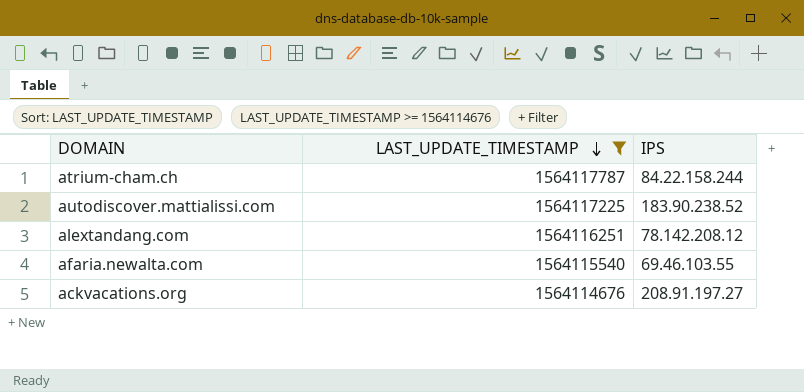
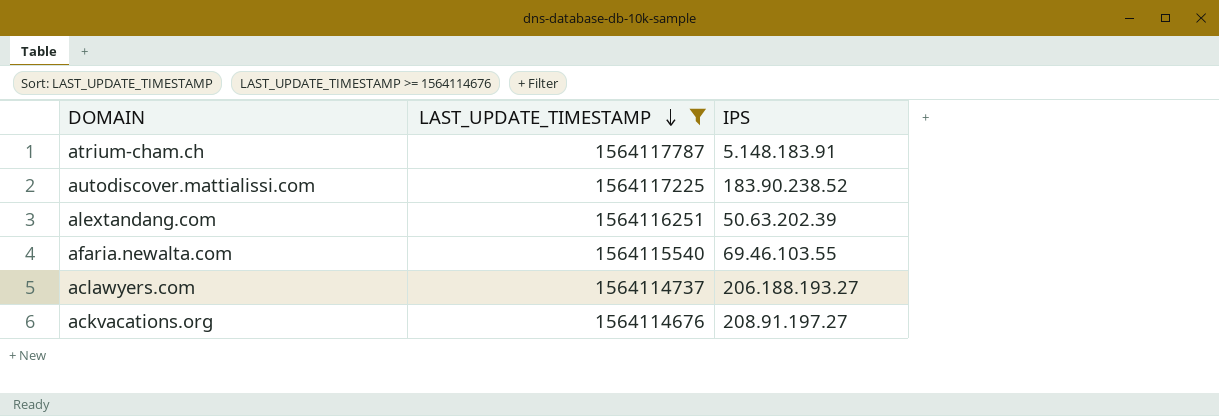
atrium-cham.ch | IPS: 84.22.158.244 -> 5.148.183.91
alextandang.com | IPS: 78.142.208.12 -> 50.63.202.39
row aclawyers.com: none -> 1564114737 | 206.188.193.27

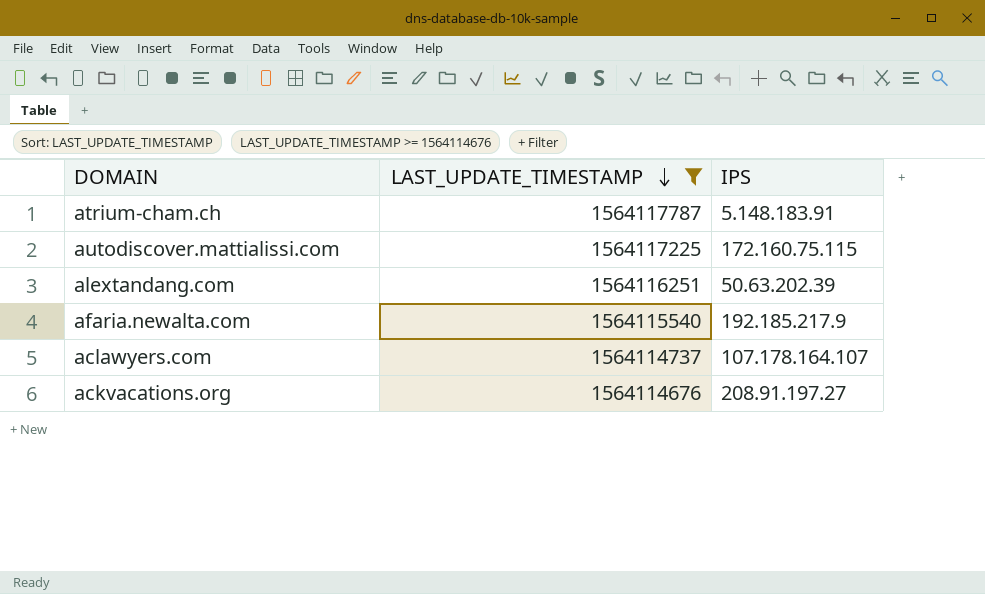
autodiscover.mattialissi.com | IPS: 183.90.238.52 -> 172.160.75.115
afaria.newalta.com | IPS: 69.46.103.55 -> 192.185.217.9
aclawyers.com | IPS: 206.188.193.27 -> 107.178.164.107

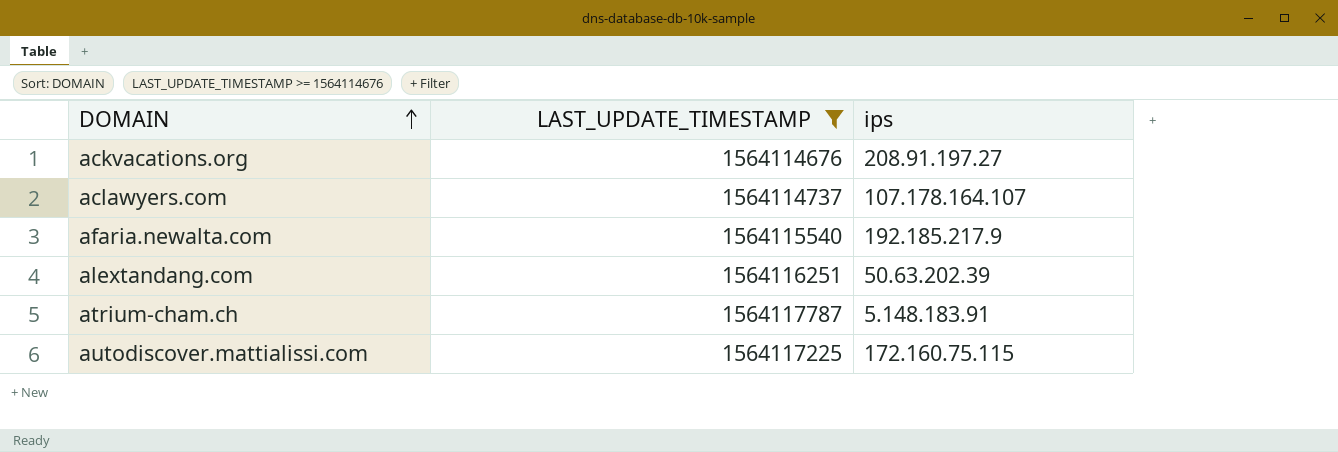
row order: LAST_UPDATE_TIMESTAMP descending -> DOMAIN ascending
column name: IPS -> ips

